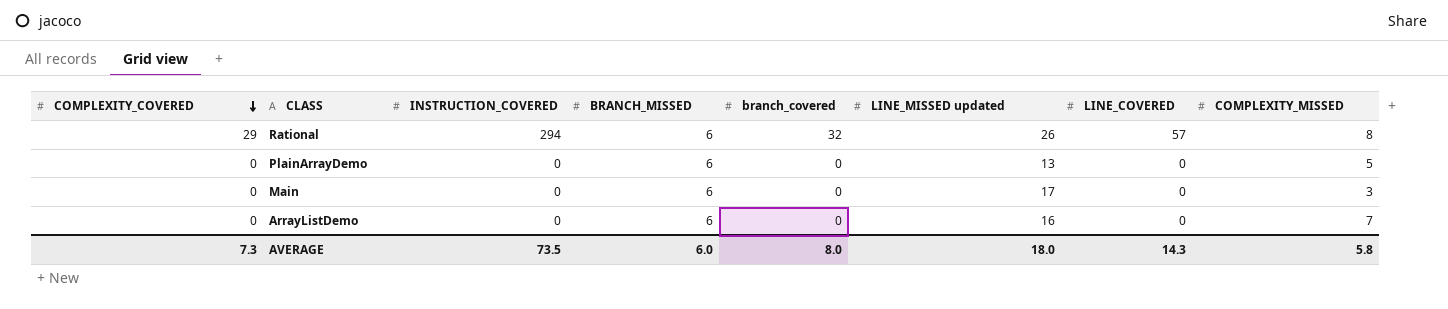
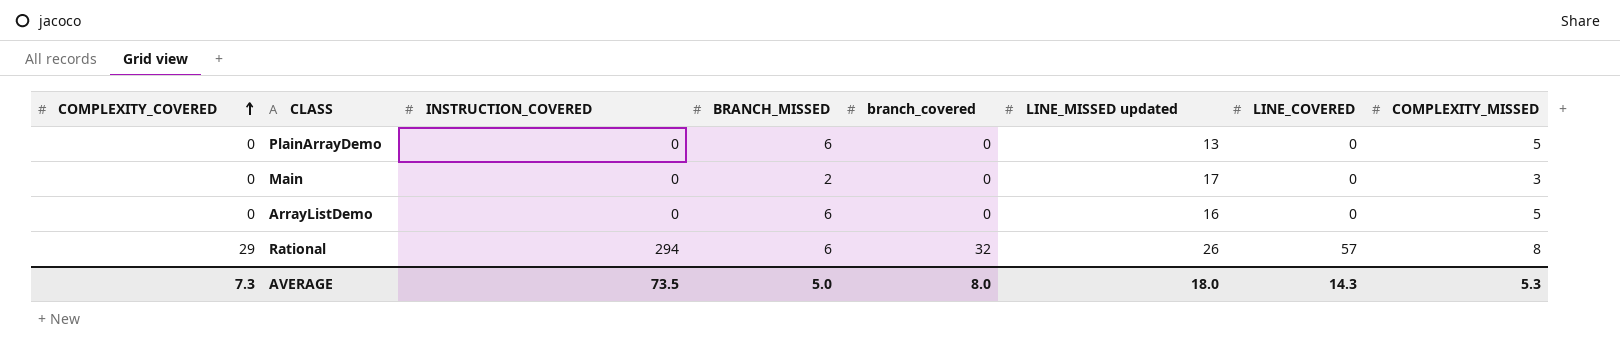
row order: COMPLEXITY_COVERED descending -> COMPLEXITY_COVERED ascending
Main | BRANCH_MISSED: 6 -> 2
ArrayListDemo | COMPLEXITY_MISSED: 7 -> 5
AVERAGE | BRANCH_MISSED: 6.0 -> 5.0
AVERAGE | COMPLEXITY_MISSED: 5.8 -> 5.3

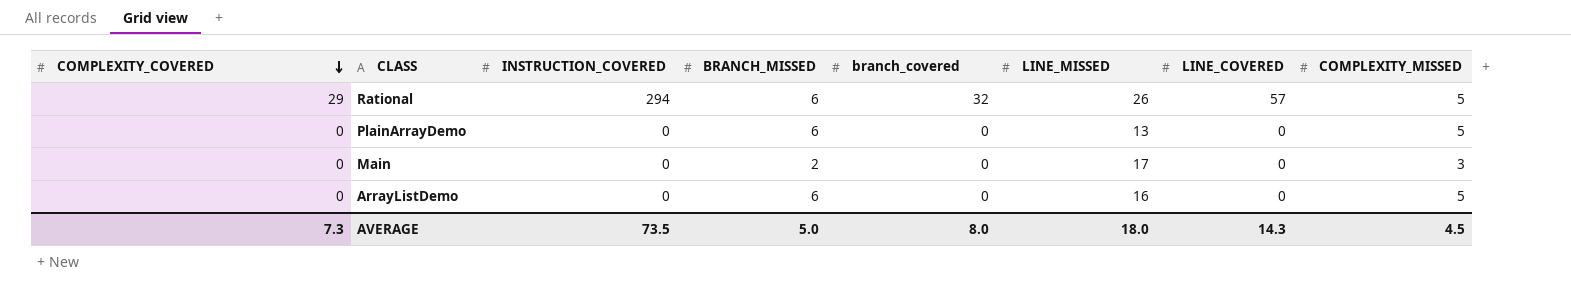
row order: COMPLEXITY_COVERED ascending -> COMPLEXITY_COVERED descending
column name: LINE_MISSED updated -> LINE_MISSED
Rational | COMPLEXITY_MISSED: 8 -> 5
AVERAGE | COMPLEXITY_MISSED: 5.3 -> 4.5

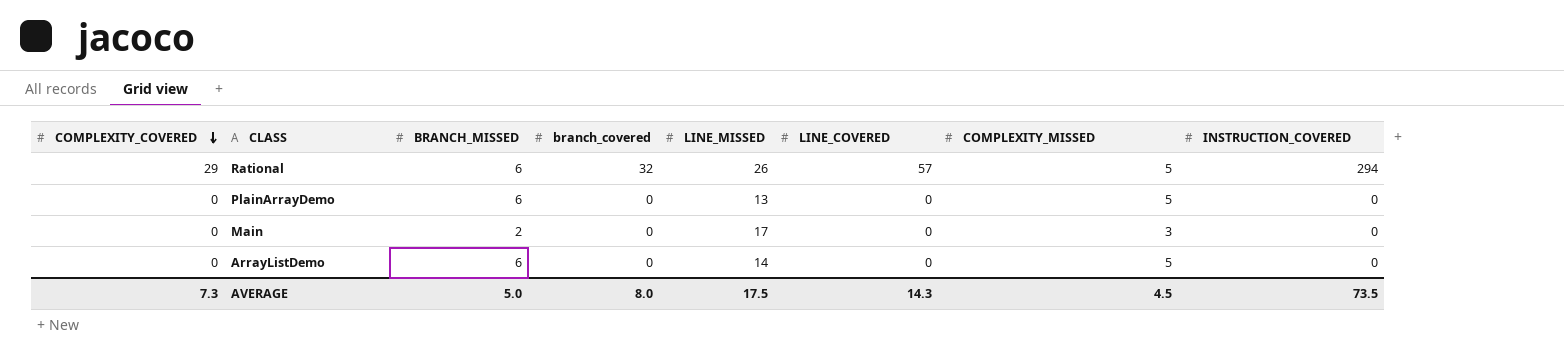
column INSTRUCTION_COVERED | position: 3 -> 8
ArrayListDemo | LINE_MISSED: 16 -> 14
AVERAGE | LINE_MISSED: 18.0 -> 17.5

